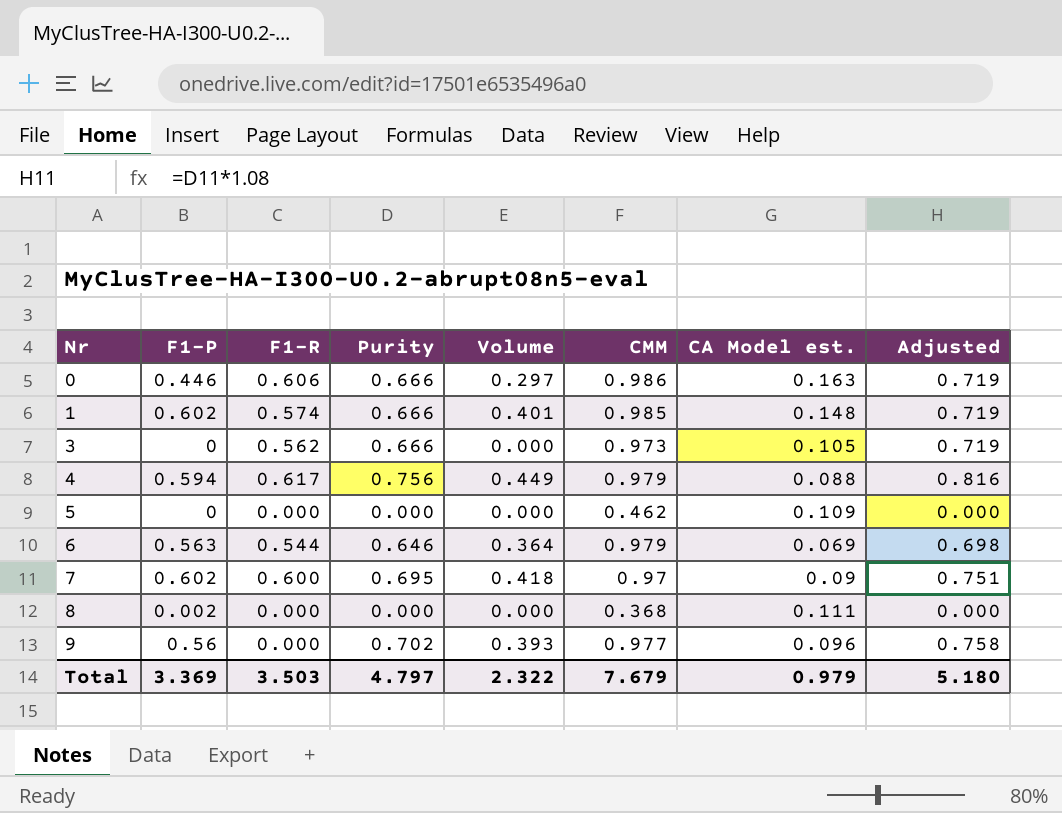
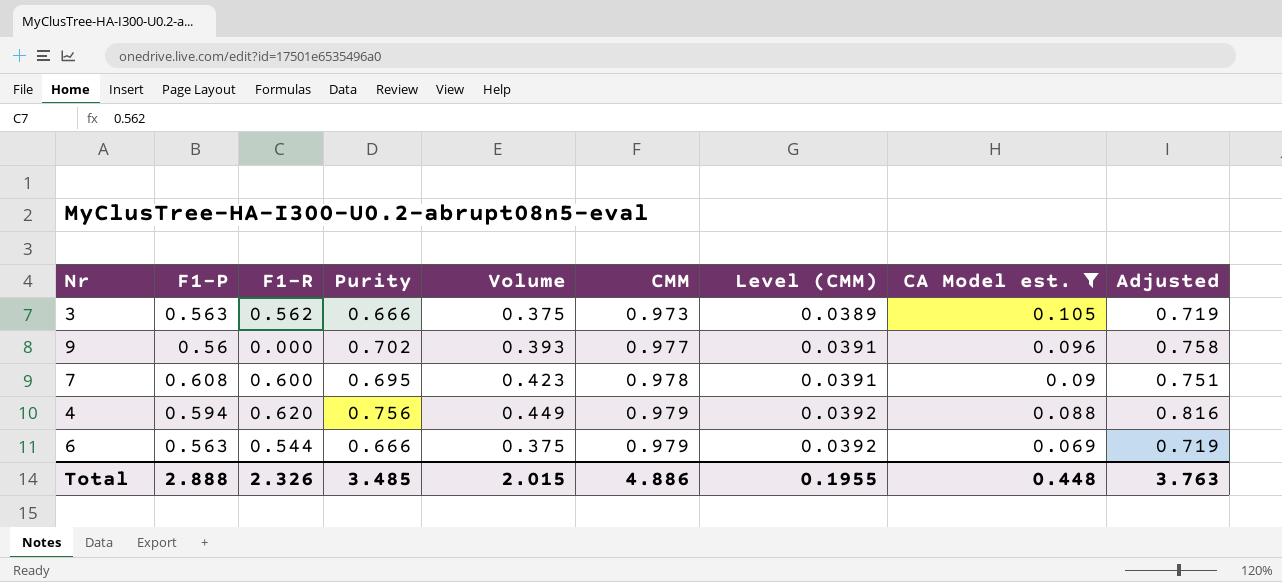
filter: none -> CA Model est. <= 0.105
row order: Nr ascending -> CMM ascending
column Level (CMM) | formula: none -> [CMM] * 0.04
3 | F1-P: 0 -> 0.563
3 | Volume: 0.000 -> 0.375
7 | F1-P: 0.602 -> 0.608
7 | Volume: 0.418 -> 0.423
7 | CMM: 0.97 -> 0.978
4 | F1-R: 0.617 -> 0.620
6 | Purity: 0.646 -> 0.666
6 | Volume: 0.364 -> 0.375
6 | Adjusted: 0.698 -> 0.719
Total | F1-P: 3.369 -> 2.888
Total | F1-R: 3.503 -> 2.326
Total | Purity: 4.797 -> 3.485
Total | Volume: 2.322 -> 2.015
Total | CMM: 7.679 -> 4.886
Total | CA Model est.: 0.979 -> 0.448
Total | Adjusted: 5.180 -> 3.763

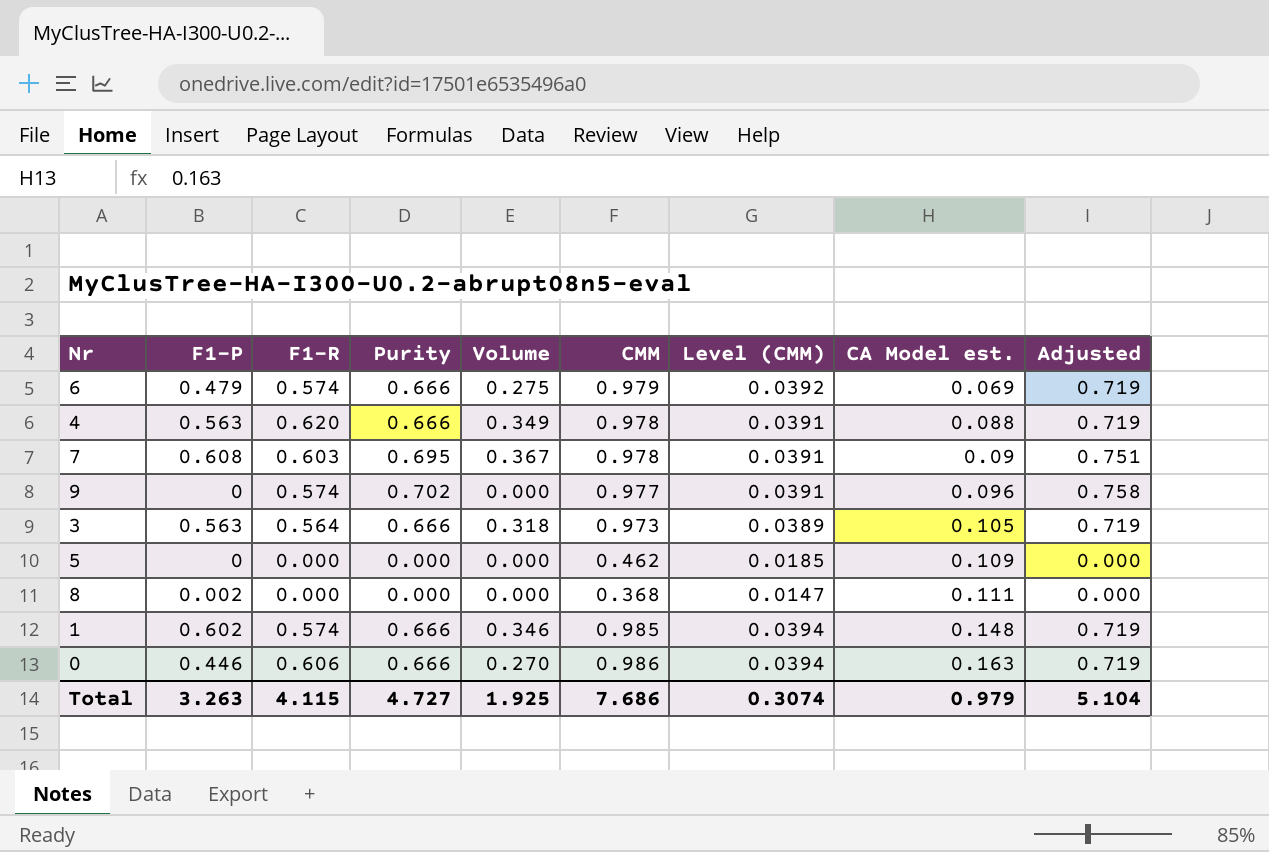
filter: CA Model est. <= 0.105 -> none
row order: CMM ascending -> CA Model est. ascending
column Volume | formula: [F1-P] * [Purity] -> [F1-P] * [F1-R]
6 | F1-P: 0.563 -> 0.479
6 | F1-R: 0.544 -> 0.574
4 | F1-P: 0.594 -> 0.563
4 | Purity: 0.756 -> 0.666
4 | CMM: 0.979 -> 0.978
4 | Level (CMM): 0.0392 -> 0.0391
4 | Adjusted: 0.816 -> 0.719
7 | F1-R: 0.600 -> 0.603
9 | F1-P: 0.56 -> 0
9 | F1-R: 0.000 -> 0.574
3 | F1-R: 0.562 -> 0.564
Total | F1-P: 2.888 -> 3.263
Total | F1-R: 2.326 -> 4.115
Total | Purity: 3.485 -> 4.727
Total | Volume: 2.015 -> 1.925
Total | CMM: 4.886 -> 7.686
Total | Level (CMM): 0.1955 -> 0.3074
Total | CA Model est.: 0.448 -> 0.979
Total | Adjusted: 3.763 -> 5.104

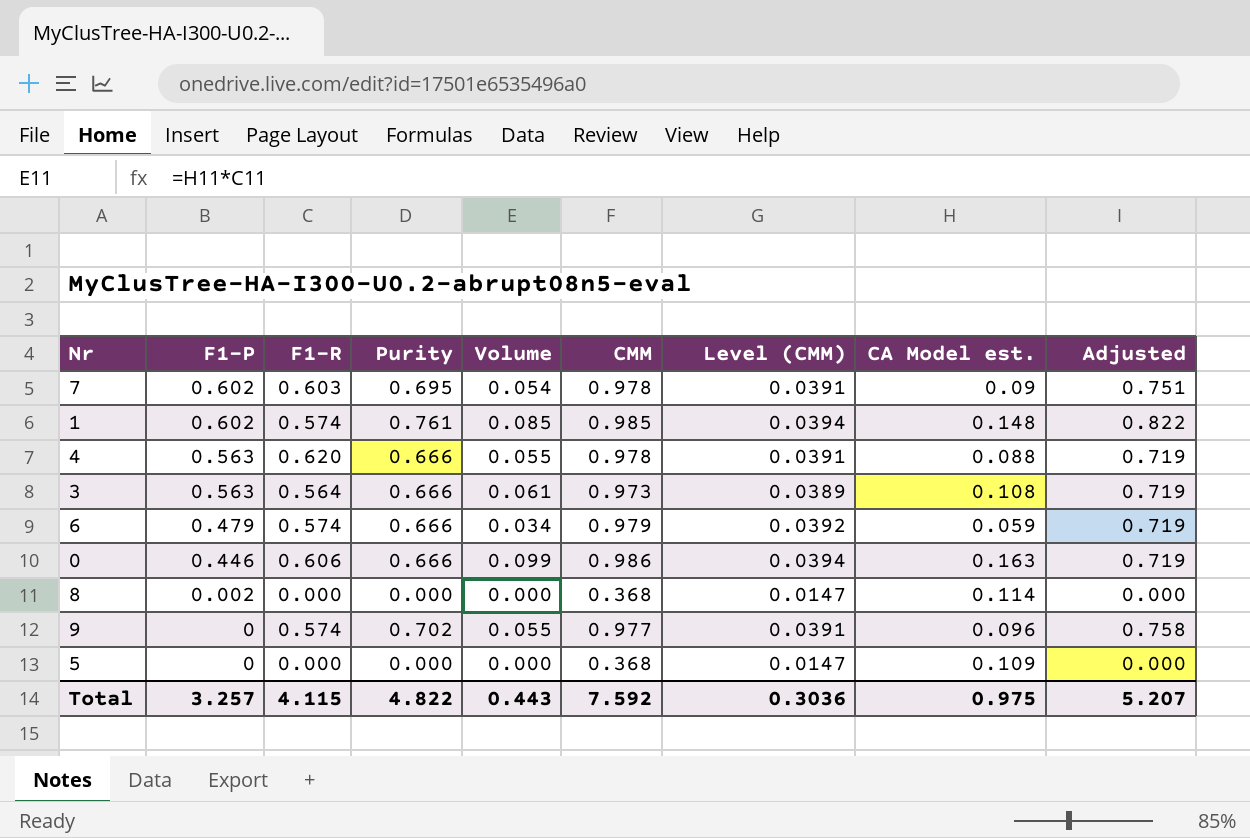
row order: CA Model est. ascending -> F1-P descending
column Volume | formula: [F1-P] * [F1-R] -> [F1-R] * [CA Model est.]
7 | F1-P: 0.608 -> 0.602
1 | Purity: 0.666 -> 0.761
1 | Adjusted: 0.719 -> 0.822
3 | CA Model est.: 0.105 -> 0.108
6 | CA Model est.: 0.069 -> 0.059
8 | CA Model est.: 0.111 -> 0.114
5 | CMM: 0.462 -> 0.368
5 | Level (CMM): 0.0185 -> 0.0147
Total | F1-P: 3.263 -> 3.257
Total | Purity: 4.727 -> 4.822
Total | Volume: 1.925 -> 0.443
Total | CMM: 7.686 -> 7.592
Total | Level (CMM): 0.3074 -> 0.3036
Total | CA Model est.: 0.979 -> 0.975
Total | Adjusted: 5.104 -> 5.207

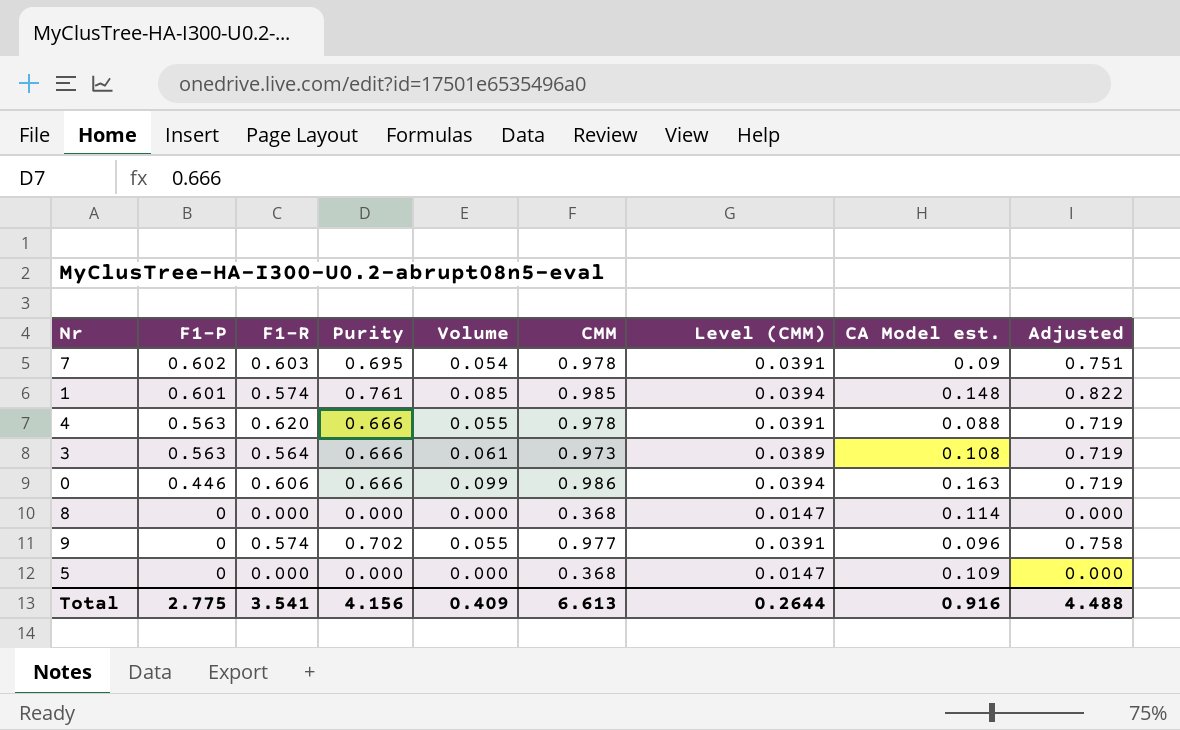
row 6: 0.479 | 0.574 | 0.666 | 0.034 | 0.979 | 0.0392 | 0.059 | 0.719 -> none
1 | F1-P: 0.602 -> 0.601
8 | F1-P: 0.002 -> 0
Total | F1-P: 3.257 -> 2.775
Total | F1-R: 4.115 -> 3.541
Total | Purity: 4.822 -> 4.156
Total | Volume: 0.443 -> 0.409
Total | CMM: 7.592 -> 6.613
Total | Level (CMM): 0.3036 -> 0.2644
Total | CA Model est.: 0.975 -> 0.916
Total | Adjusted: 5.207 -> 4.488

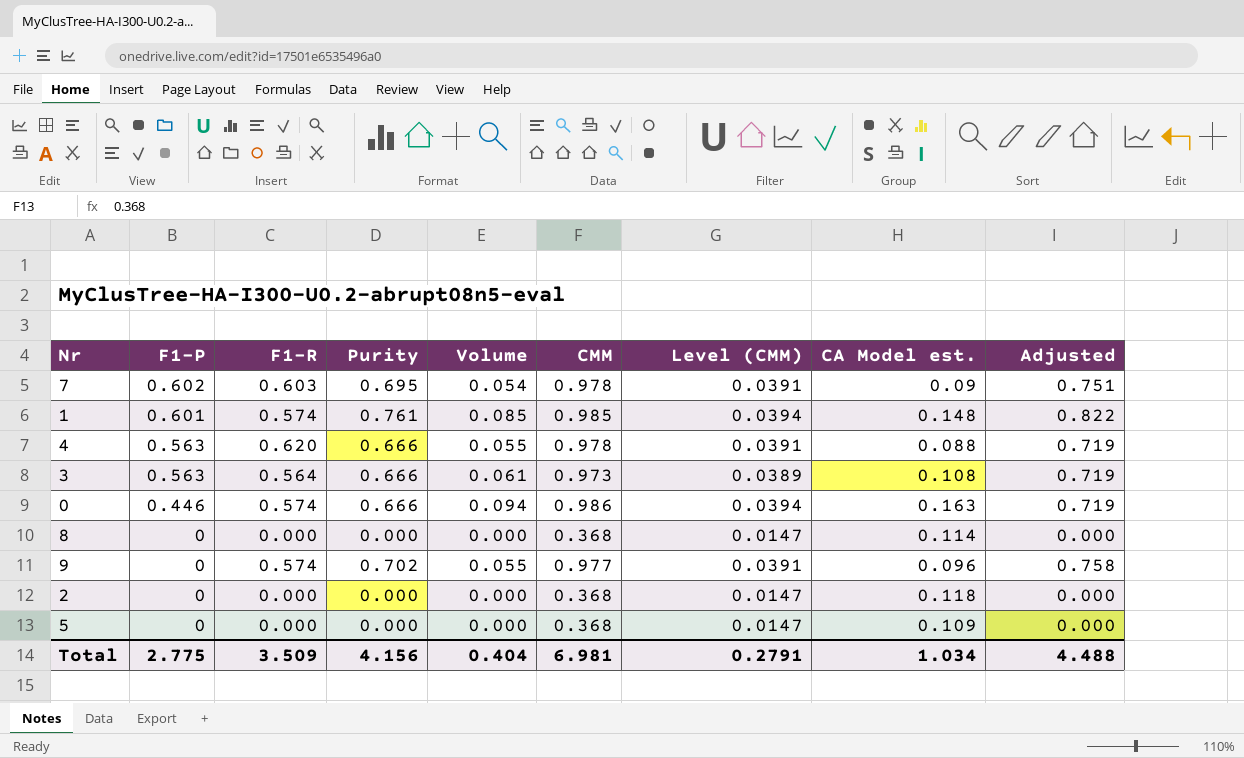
0 | F1-R: 0.606 -> 0.574
0 | Volume: 0.099 -> 0.094
row 2: none -> 0 | 0.000 | 0.000 | 0.000 | 0.368 | 0.0147 | 0.118 | 0.000
Total | F1-R: 3.541 -> 3.509
Total | Volume: 0.409 -> 0.404
Total | CMM: 6.613 -> 6.981
Total | Level (CMM): 0.2644 -> 0.2791
Total | CA Model est.: 0.916 -> 1.034

